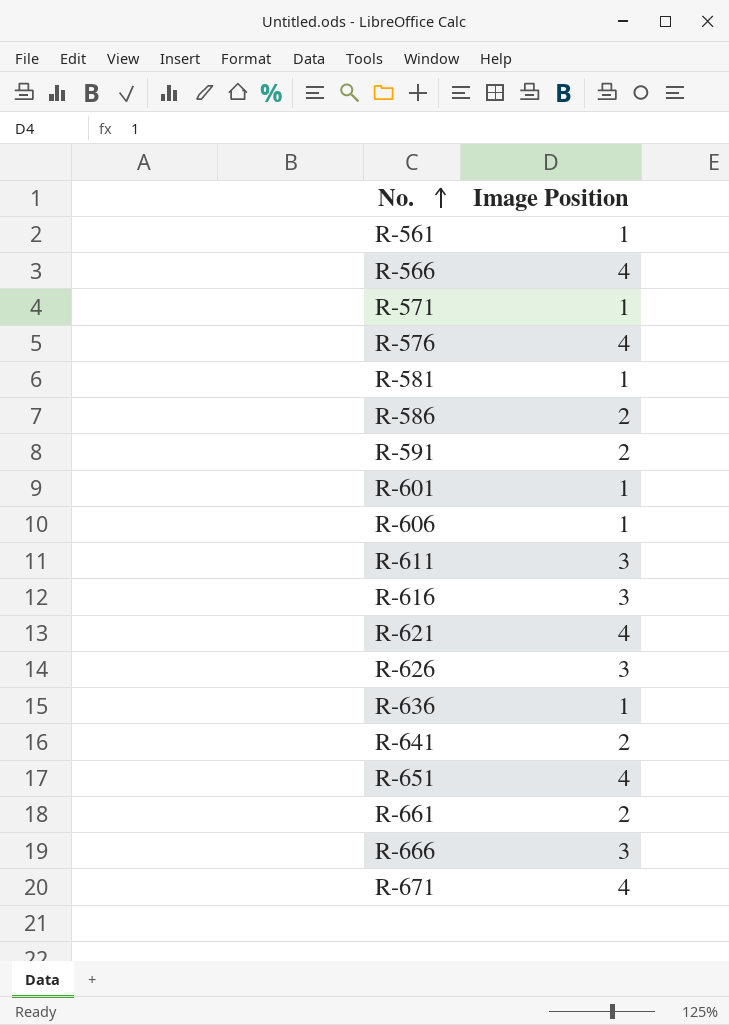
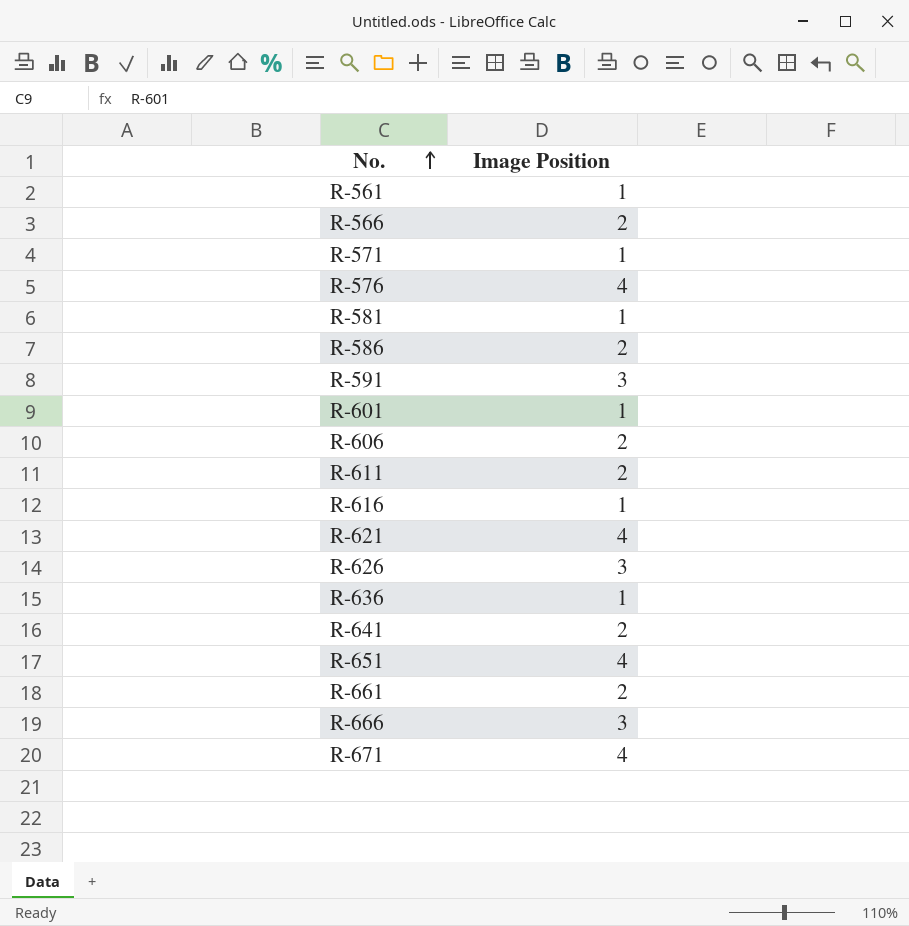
R-566 | Image Position: 4 -> 2
R-591 | Image Position: 2 -> 3
R-606 | Image Position: 1 -> 2
R-611 | Image Position: 3 -> 2
R-616 | Image Position: 3 -> 1

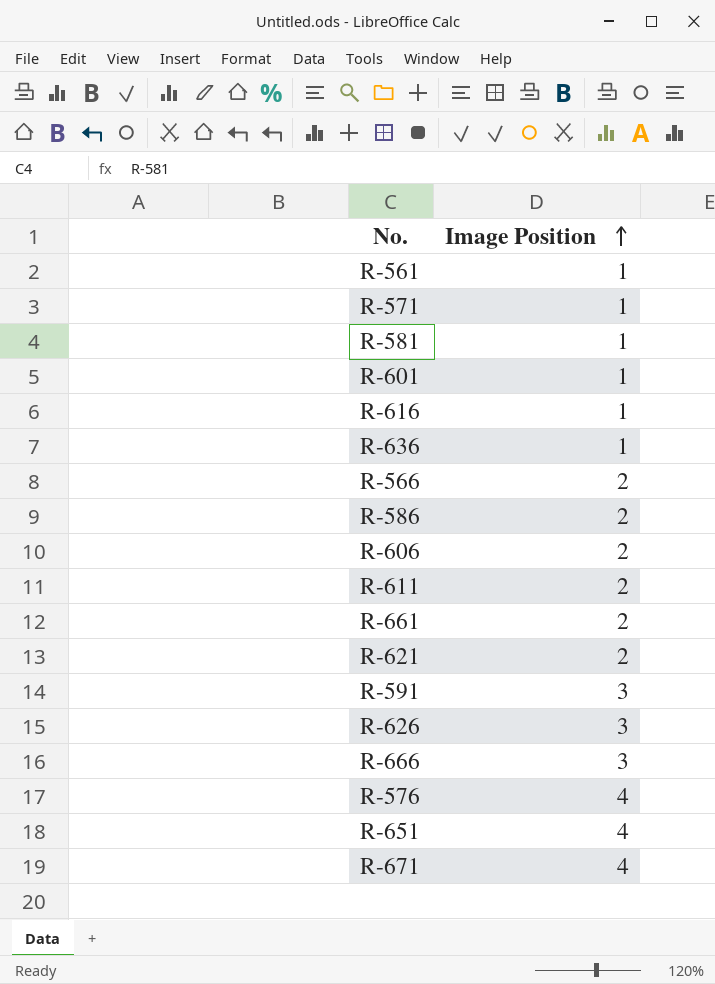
row order: No. ascending -> Image Position ascending
row R-641: 2 -> none
R-621 | Image Position: 4 -> 2

